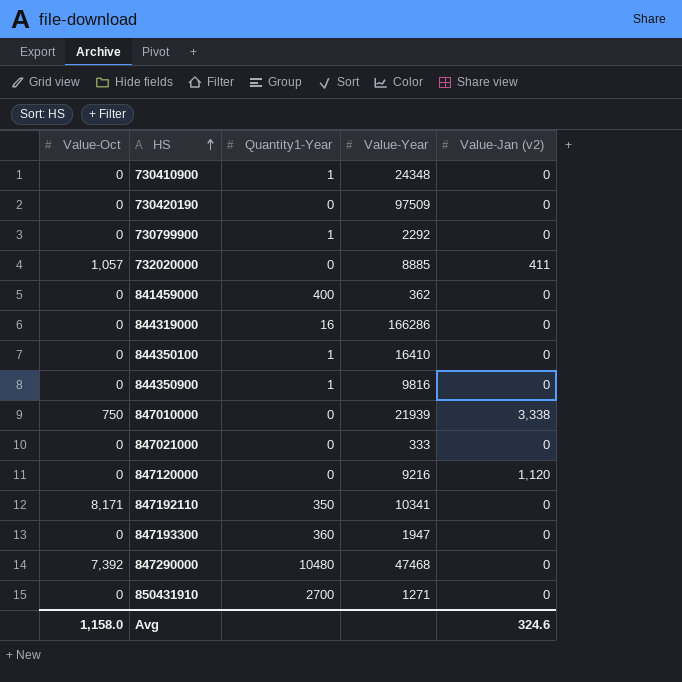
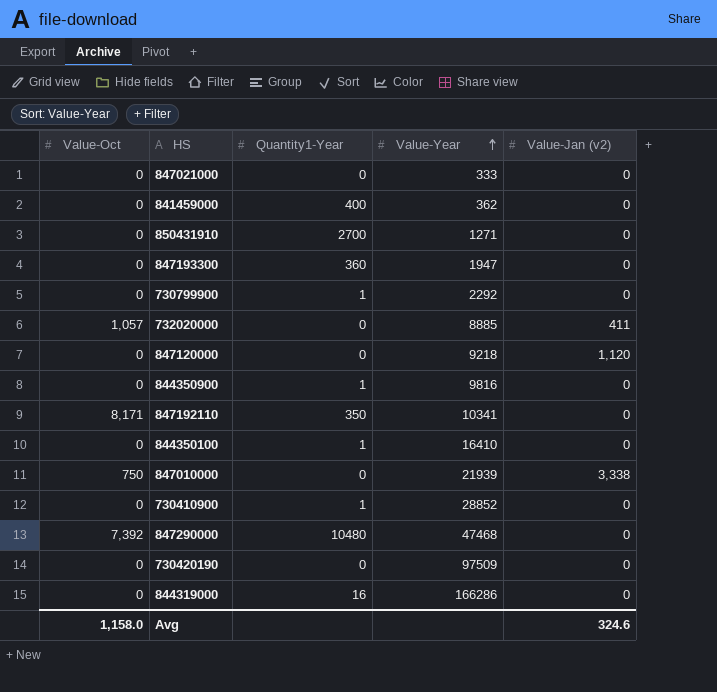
row order: HS ascending -> Value-Year ascending
847120000 | Value-Year: 9216 -> 9218
730410900 | Value-Year: 24348 -> 28852

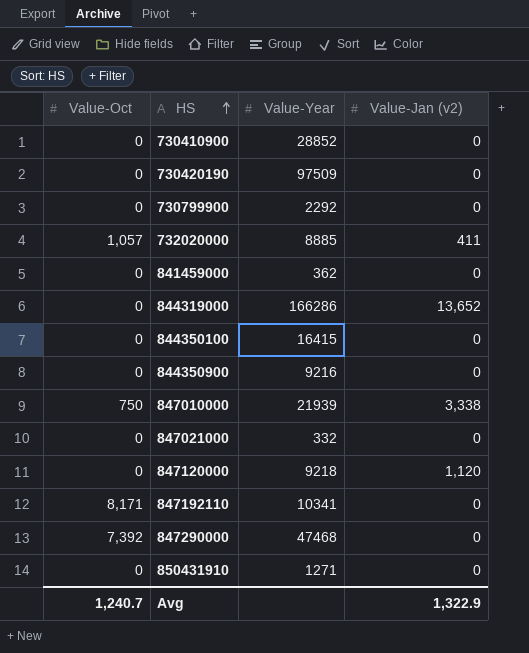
row order: Value-Year ascending -> HS ascending
column Quantity1-Year | position: 3 -> none
row 847193300: 0 | 360 | 1947 | 0 -> none
844319000 | Value-Jan (v2): 0 -> 13,652
844350100 | Value-Year: 16410 -> 16415
844350900 | Value-Year: 9816 -> 9216
847021000 | Value-Year: 333 -> 332
Avg | Value-Oct: 1,158.0 -> 1,240.7
Avg | Value-Jan (v2): 324.6 -> 1,322.9

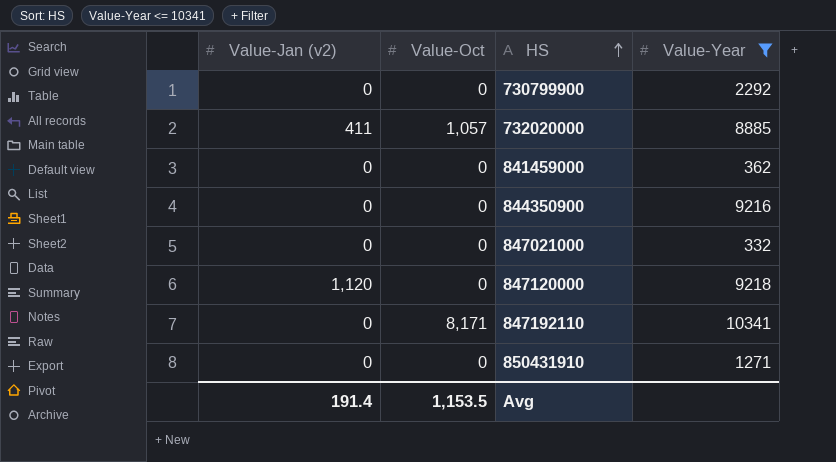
filter: none -> Value-Year <= 10341
column Value-Jan (v2) | position: 4 -> 1
Avg | Value-Jan (v2): 1,322.9 -> 191.4
Avg | Value-Oct: 1,240.7 -> 1,153.5

